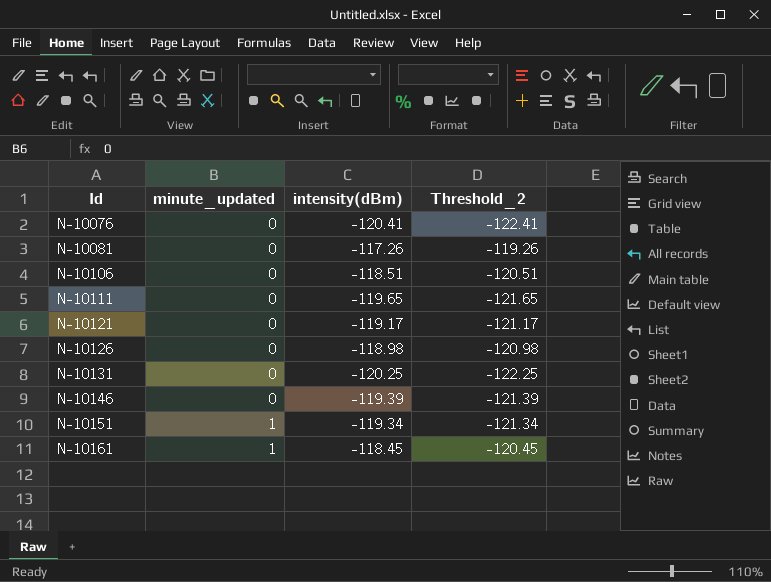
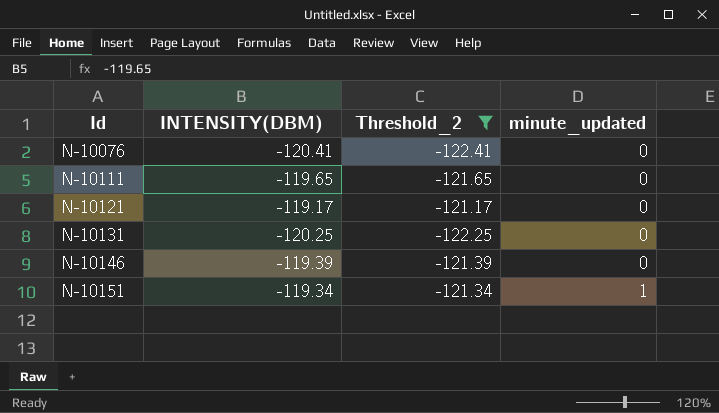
filter: none -> Threshold_2 <= -121.17
column name: intensity(dBm) -> INTENSITY(DBM)
column minute_updated | position: 2 -> 4

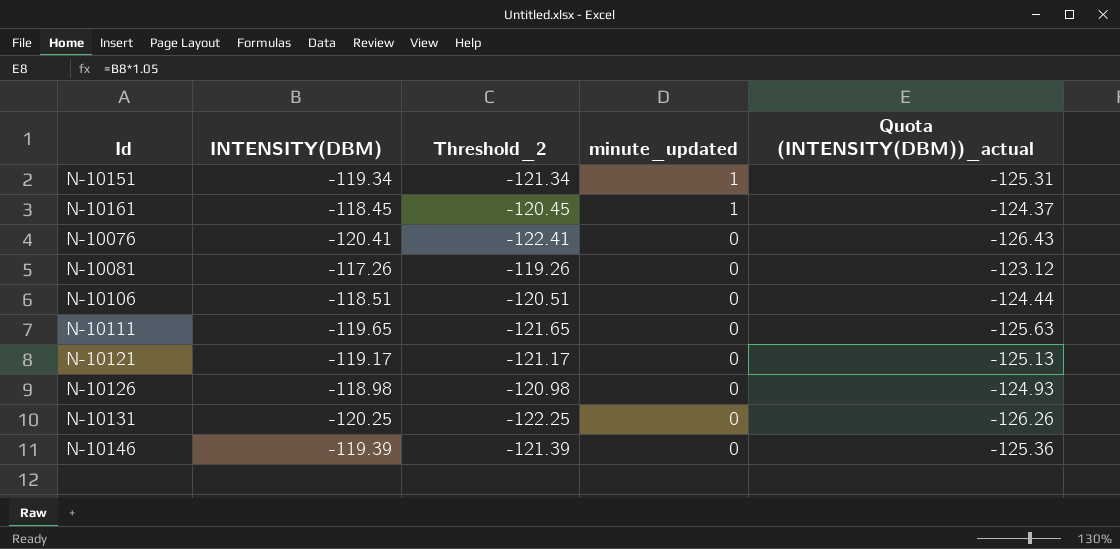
filter: Threshold_2 <= -121.17 -> none
row order: Id ascending -> minute_updated descending
column Quota (INTENSITY(DBM))_actual | formula: none -> [INTENSITY(DBM)] * 1.05

